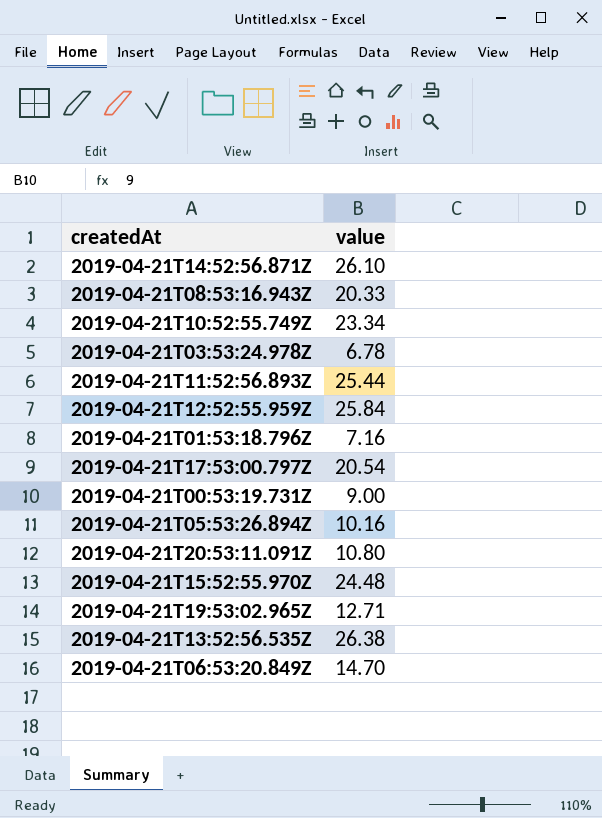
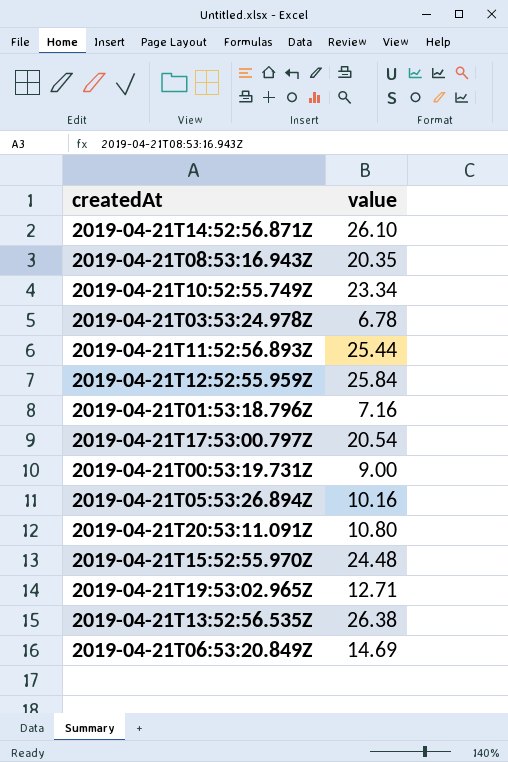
2019-04-21T08:53:16.943Z | value: 20.33 -> 20.35
2019-04-21T06:53:20.849Z | value: 14.70 -> 14.69

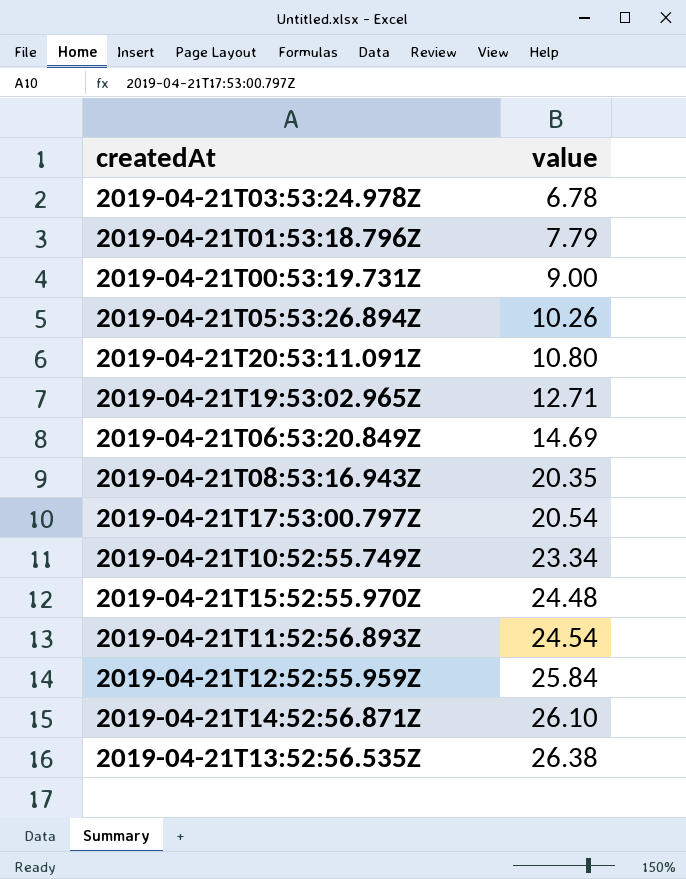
row order: none -> value ascending
2019-04-21T01:53:18.796Z | value: 7.16 -> 7.79
2019-04-21T05:53:26.894Z | value: 10.16 -> 10.26
2019-04-21T11:52:56.893Z | value: 25.44 -> 24.54

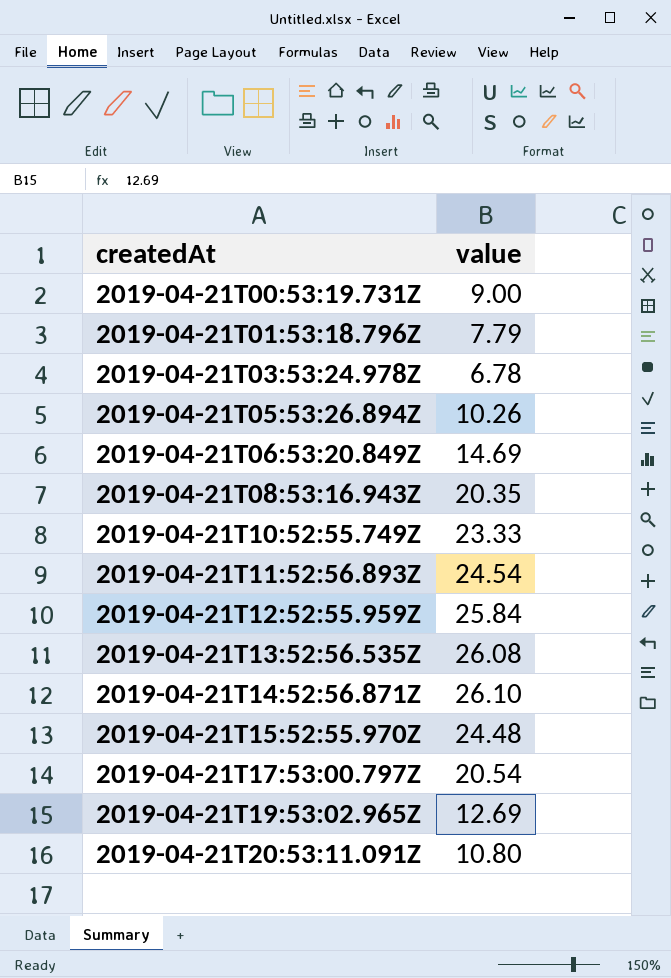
row order: value ascending -> createdAt ascending
2019-04-21T10:52:55.749Z | value: 23.34 -> 23.33
2019-04-21T13:52:56.535Z | value: 26.38 -> 26.08
2019-04-21T19:53:02.965Z | value: 12.71 -> 12.69

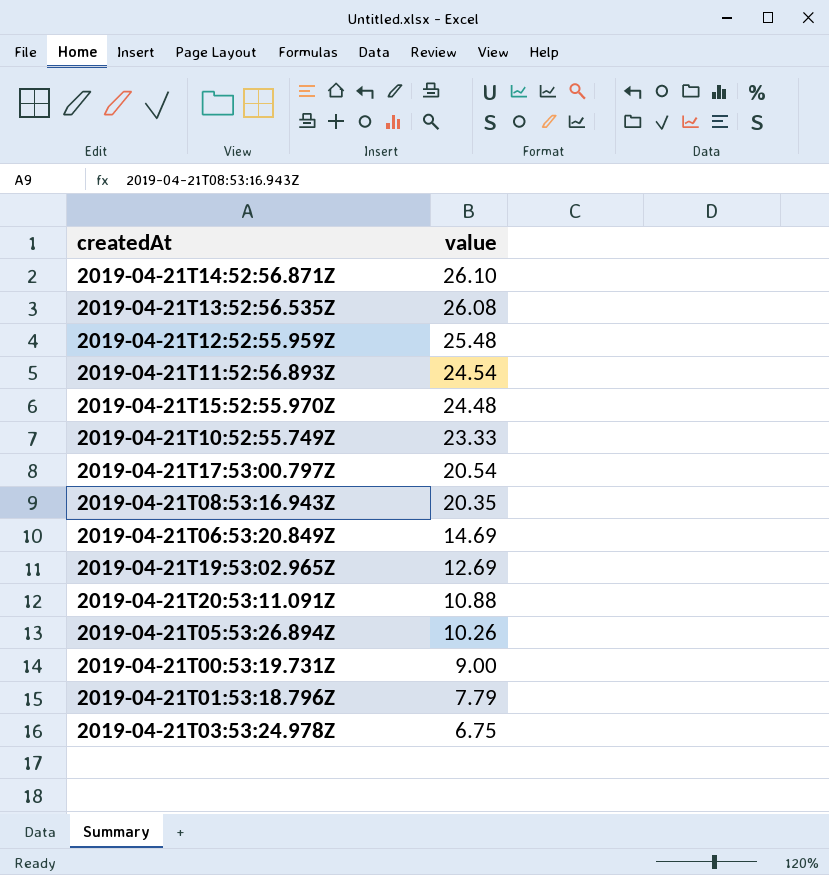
row order: createdAt ascending -> value descending
2019-04-21T12:52:55.959Z | value: 25.84 -> 25.48
2019-04-21T20:53:11.091Z | value: 10.80 -> 10.88
2019-04-21T03:53:24.978Z | value: 6.78 -> 6.75

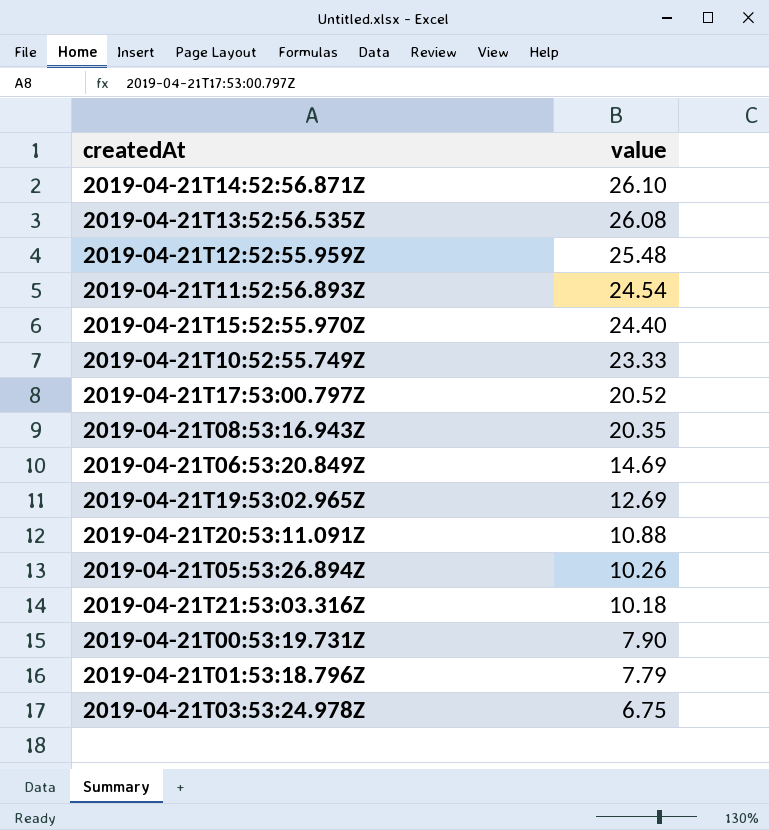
2019-04-21T15:52:55.970Z | value: 24.48 -> 24.40
2019-04-21T17:53:00.797Z | value: 20.54 -> 20.52
row 2019-04-21T21:53:03.316Z: none -> 10.18
2019-04-21T00:53:19.731Z | value: 9.00 -> 7.90

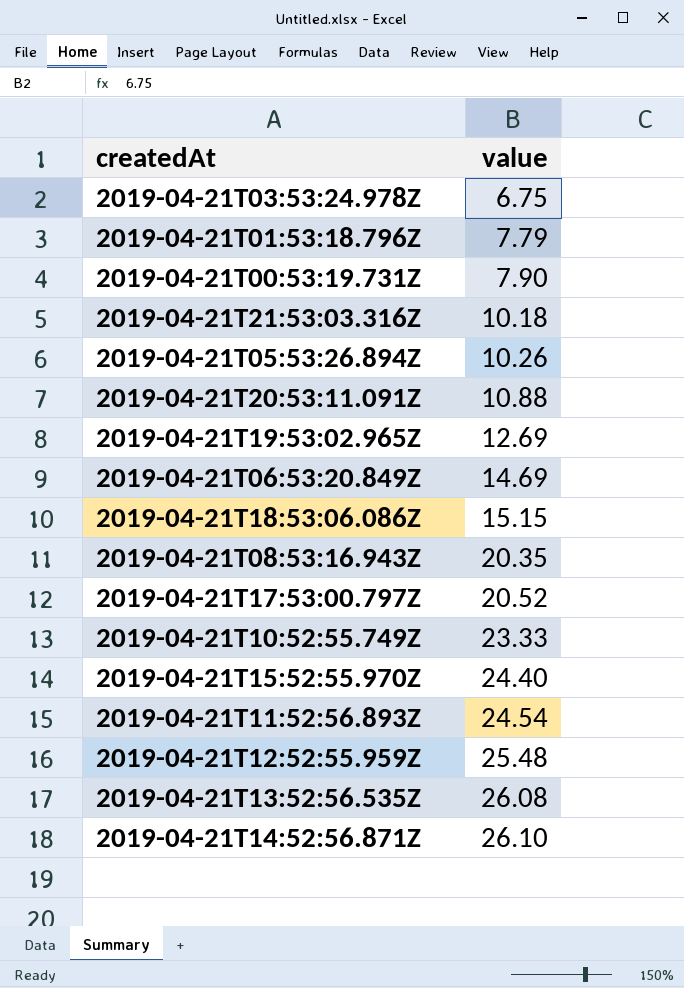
row order: value descending -> value ascending
row 2019-04-21T18:53:06.086Z: none -> 15.15

